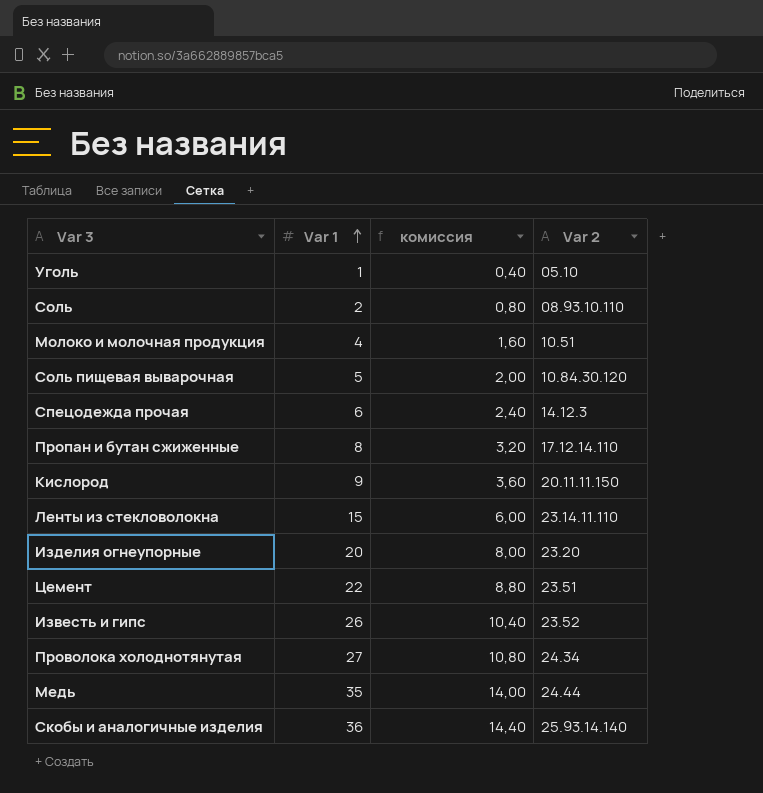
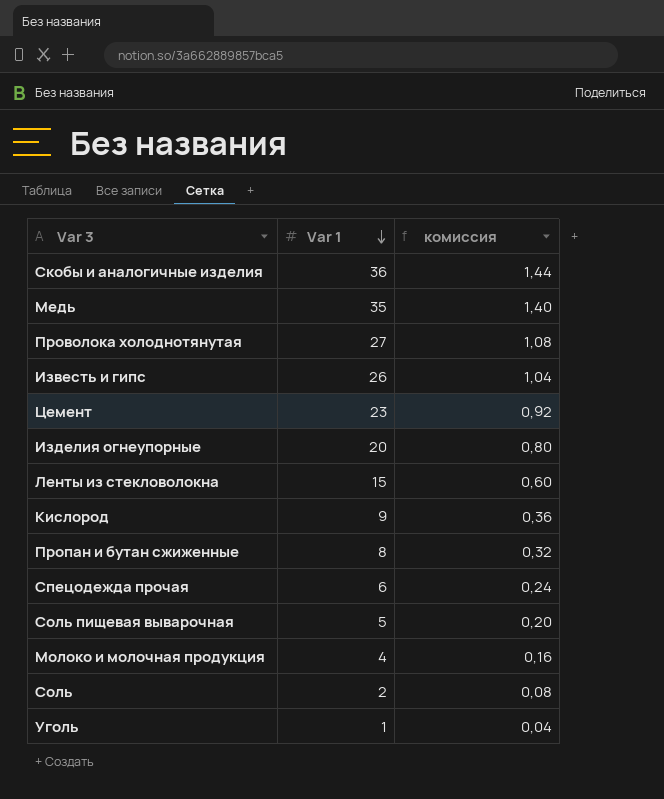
row order: Var 1 ascending -> Var 1 descending
column Var 2 | position: 4 -> none
column комиссия | formula: [Var 1] * 0,4 -> [Var 1] * 0,04
Цемент | Var 1: 22 -> 23

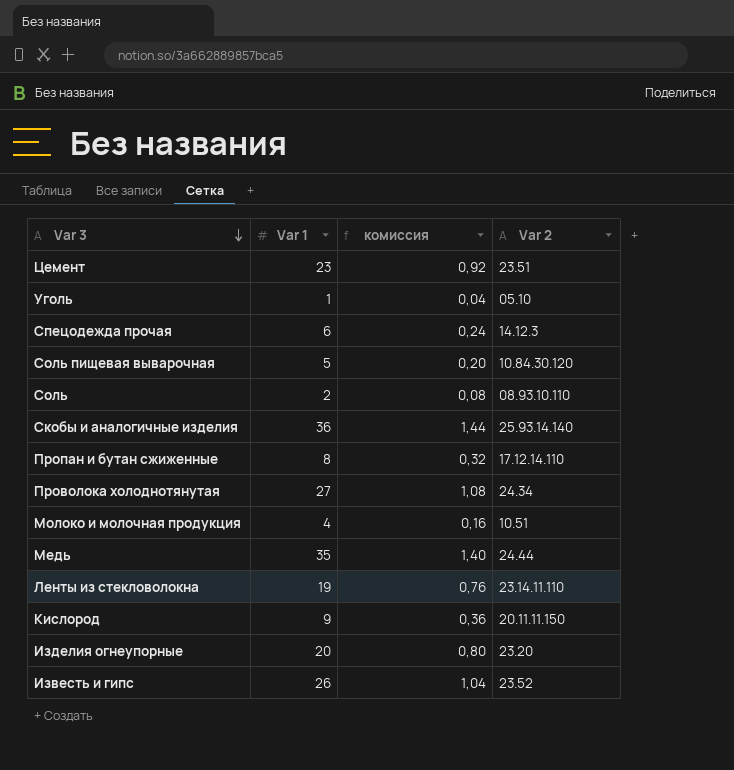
row order: Var 1 descending -> Var 3 descending
column Var 2 | position: none -> 4
Ленты из стекловолокна | Var 1: 15 -> 19
Ленты из стекловолокна | комиссия: 0,60 -> 0,76

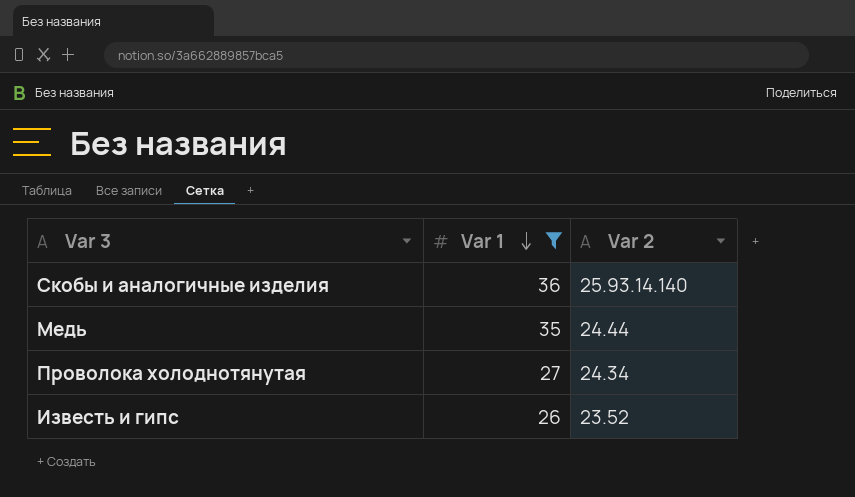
filter: none -> Var 1 >= 26
row order: Var 3 descending -> Var 1 descending
column комиссия | formula: [Var 1] * 0,04 -> none

